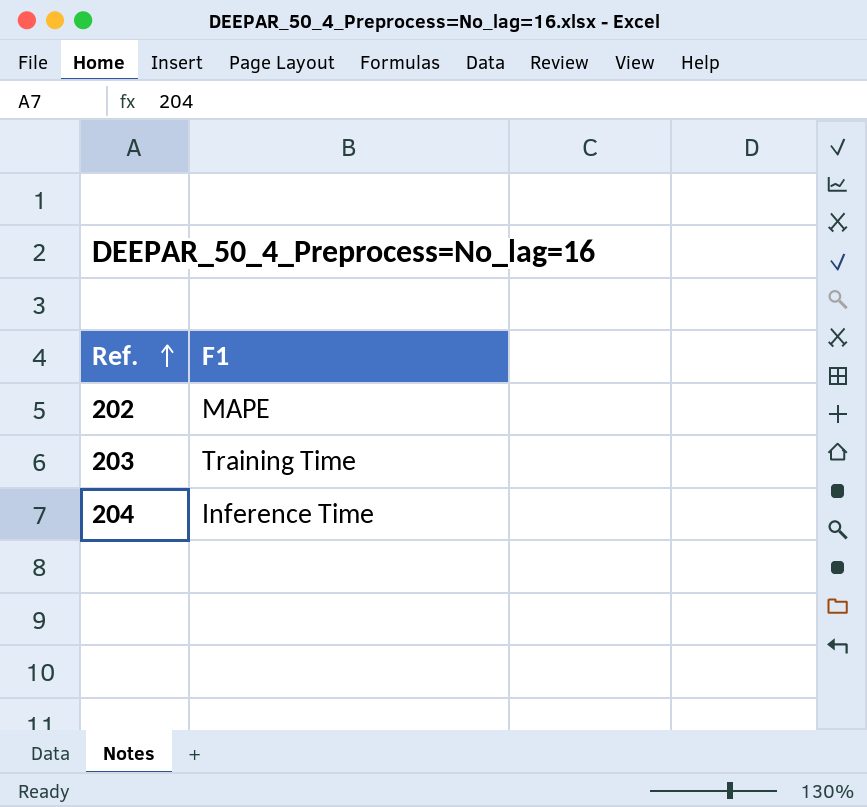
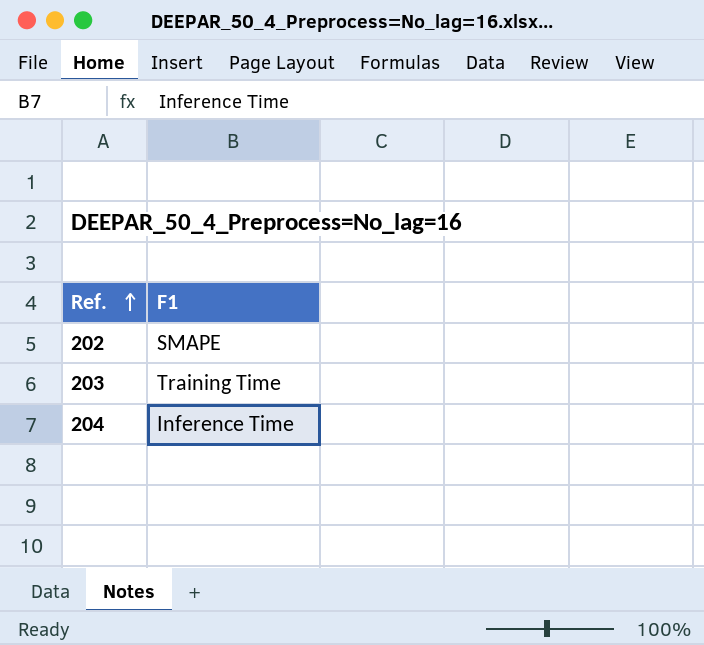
202 | F1: MAPE -> SMAPE

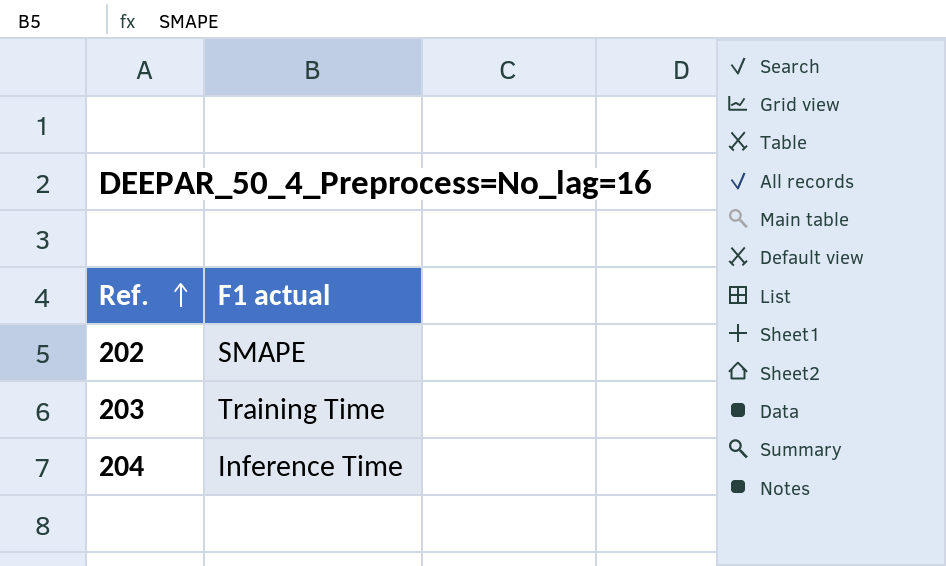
column name: F1 -> F1 actual

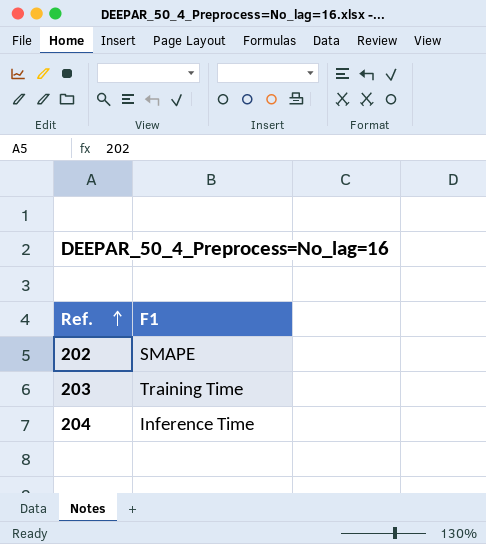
column name: F1 actual -> F1

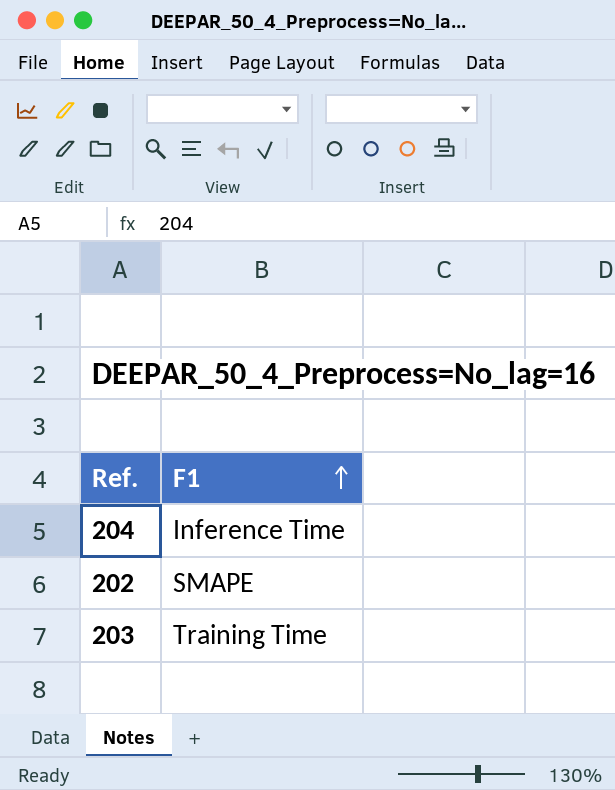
row order: Ref. ascending -> F1 ascending

